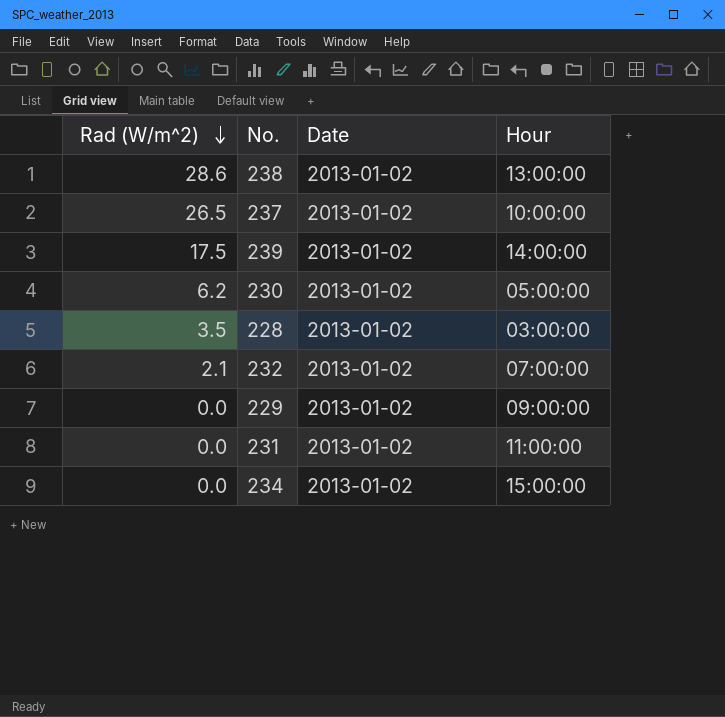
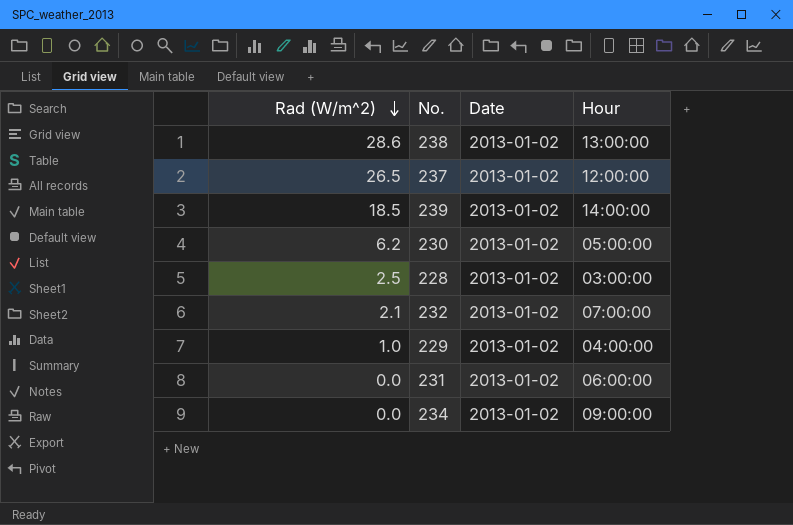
237 | Hour: 10:00:00 -> 12:00:00
239 | Rad (W/m^2): 17.5 -> 18.5
228 | Rad (W/m^2): 3.5 -> 2.5
229 | Rad (W/m^2): 0.0 -> 1.0
229 | Hour: 09:00:00 -> 04:00:00
231 | Hour: 11:00:00 -> 06:00:00
234 | Hour: 15:00:00 -> 09:00:00

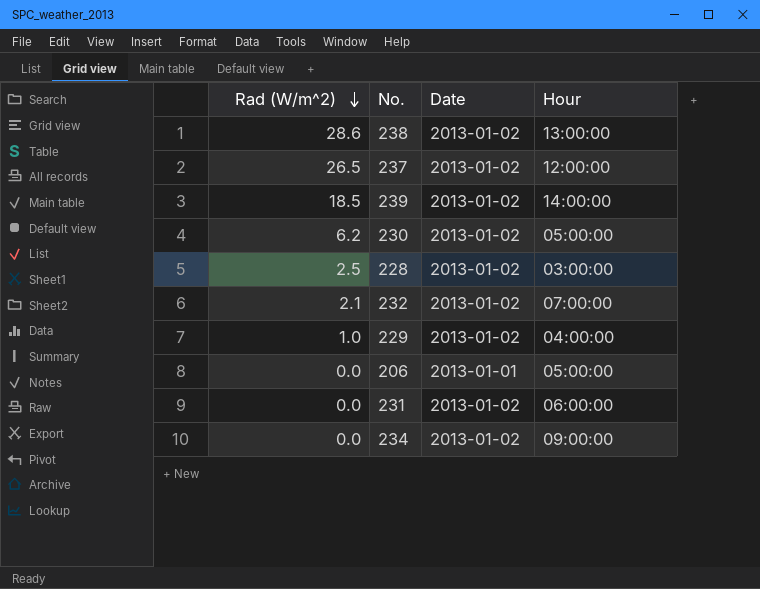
row 206: none -> 0.0 | 2013-01-01 | 05:00:00

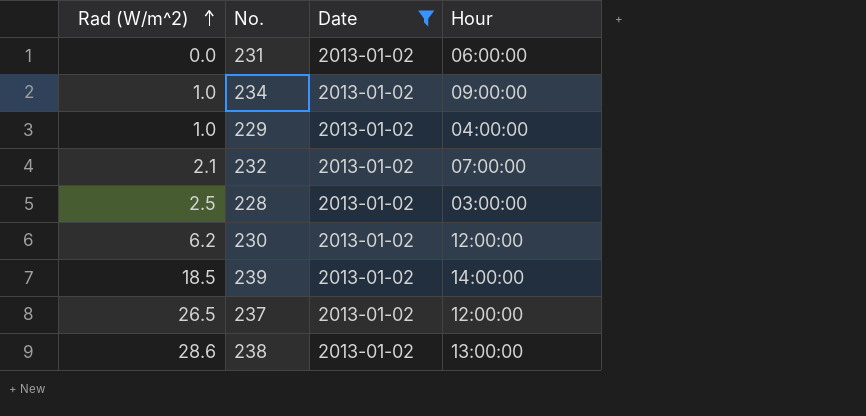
filter: none -> Date = 2013-01-02
row order: Rad (W/m^2) descending -> Rad (W/m^2) ascending
234 | Rad (W/m^2): 0.0 -> 1.0
230 | Hour: 05:00:00 -> 12:00:00

